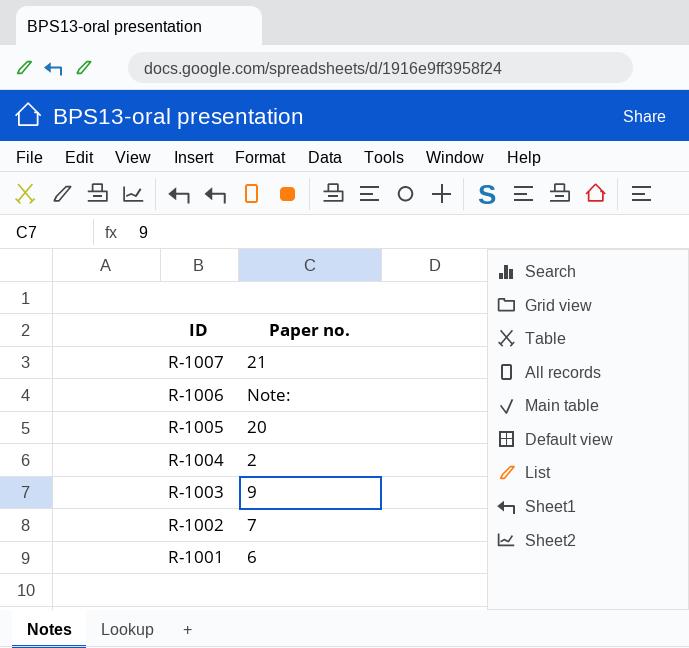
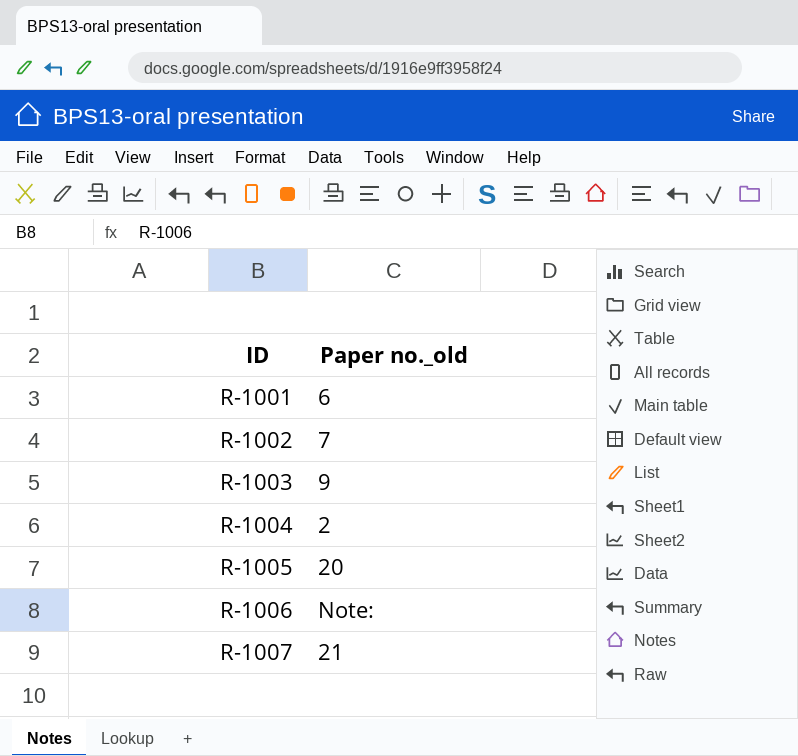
row order: ID descending -> ID ascending
column name: Paper no. -> Paper no._old

